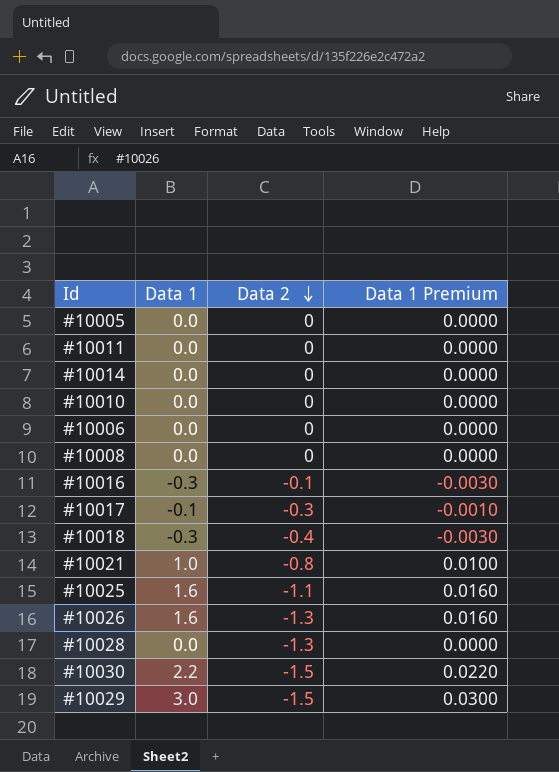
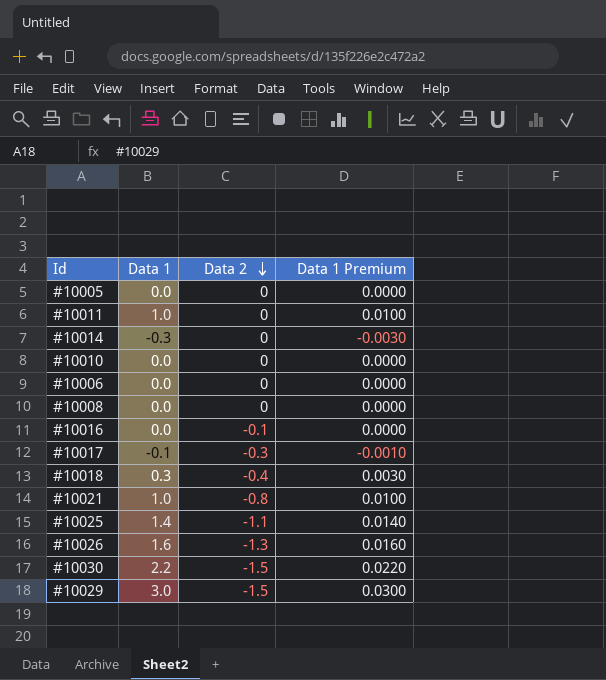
row #10028: 0.0 | -1.3 | 0.0000 -> none
#10011 | Data 1: 0.0 -> 1.0
#10011 | Data 1 Premium: 0.0000 -> 0.0100
#10014 | Data 1: 0.0 -> -0.3
#10014 | Data 1 Premium: 0.0000 -> -0.0030
#10016 | Data 1: -0.3 -> 0.0
#10016 | Data 1 Premium: -0.0030 -> 0.0000
#10018 | Data 1: -0.3 -> 0.3
#10018 | Data 1 Premium: -0.0030 -> 0.0030
#10025 | Data 1: 1.6 -> 1.4
#10025 | Data 1 Premium: 0.0160 -> 0.0140

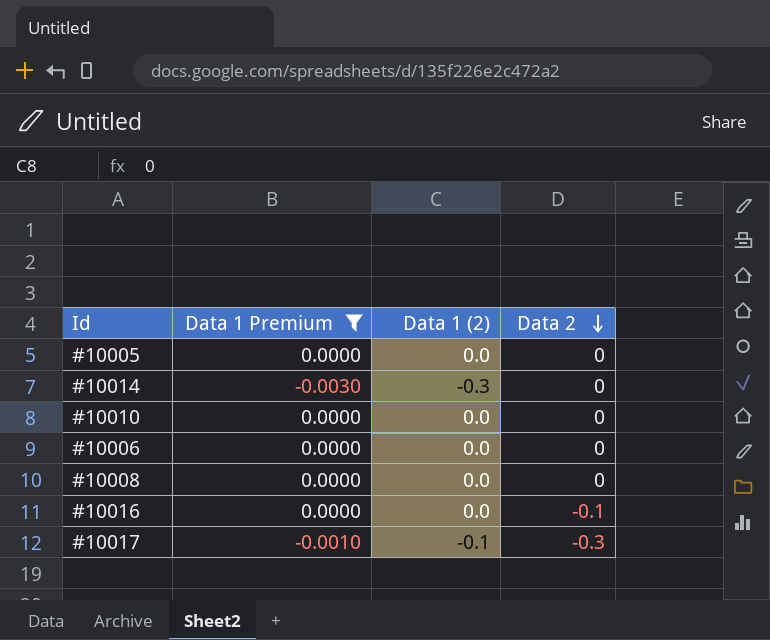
filter: none -> Data 1 Premium <= 0.0000
column Data 1 Premium | position: 4 -> 2
column name: Data 1 -> Data 1 (2)

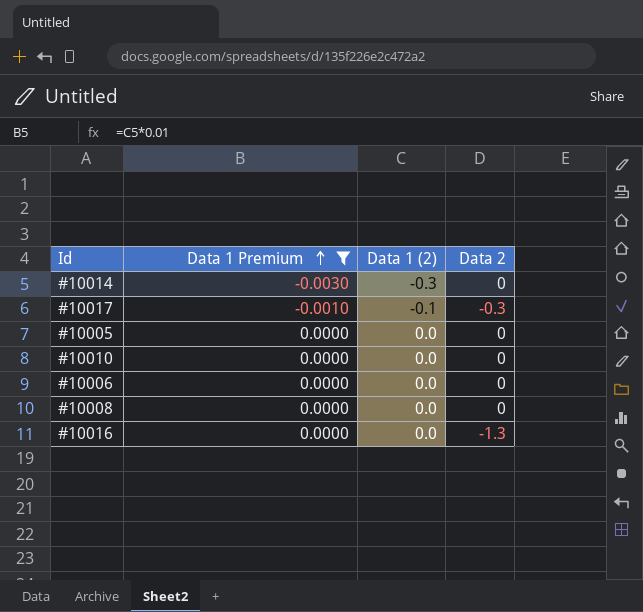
row order: Data 2 descending -> Data 1 Premium ascending
#10016 | Data 2: -0.1 -> -1.3

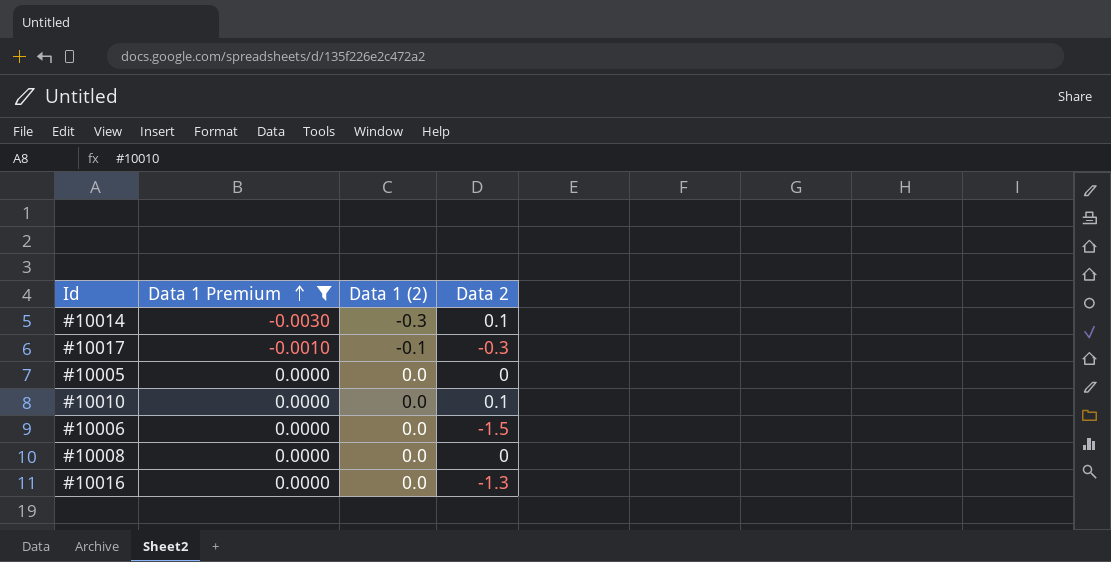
#10014 | Data 2: 0 -> 0.1
#10010 | Data 2: 0 -> 0.1
#10006 | Data 2: 0 -> -1.5

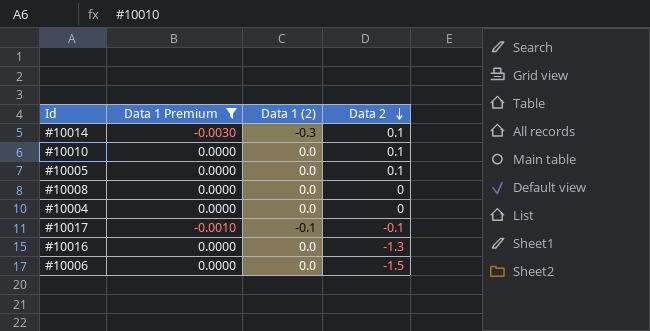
row order: Data 1 Premium ascending -> Data 2 descending
#10005 | Data 2: 0 -> 0.1
row #10004: none -> 0.0000 | 0.0 | 0
#10017 | Data 2: -0.3 -> -0.1

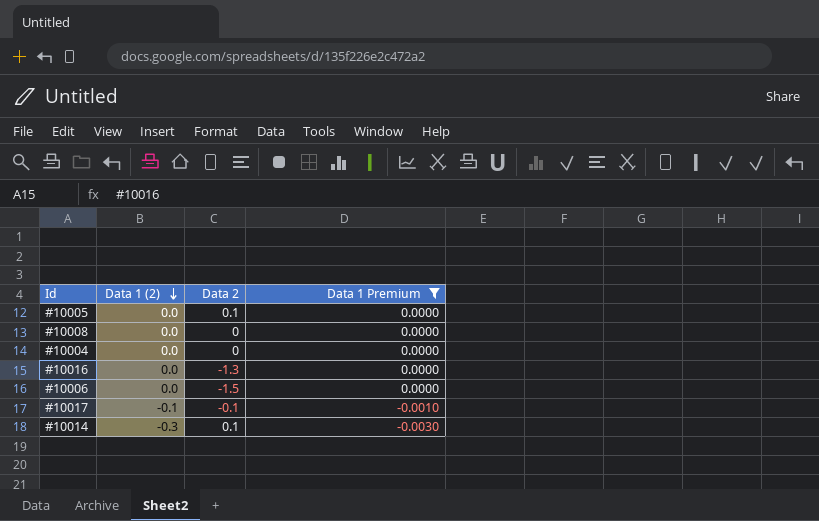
row order: Data 2 descending -> Data 1 (2) descending
column Data 1 Premium | position: 2 -> 4
row #10010: 0.0000 | 0.0 | 0.1 -> none

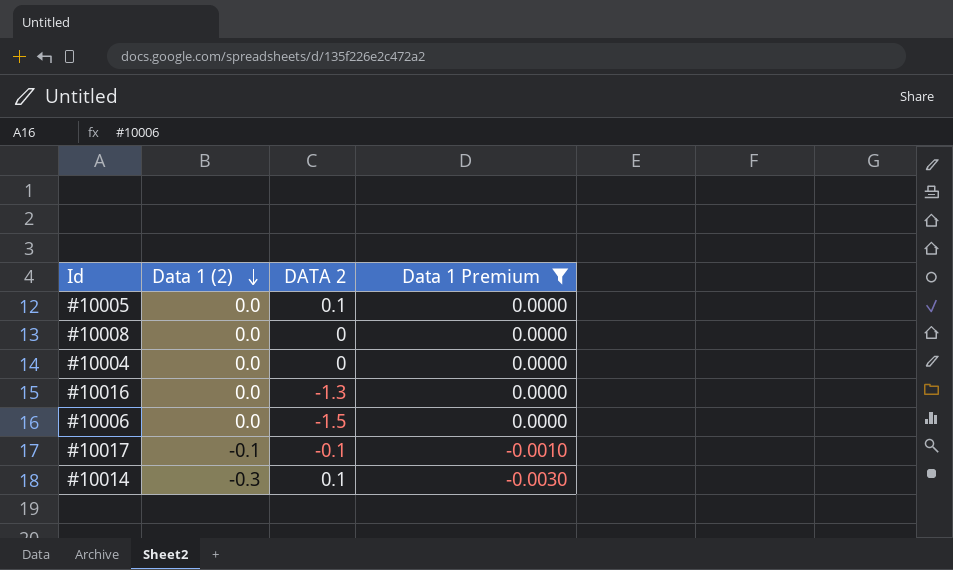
column name: Data 2 -> DATA 2

